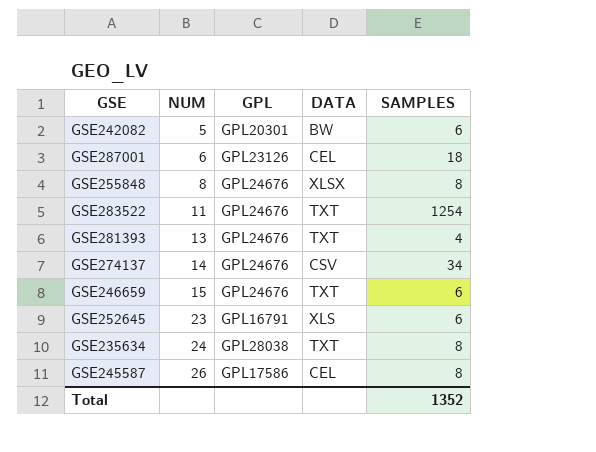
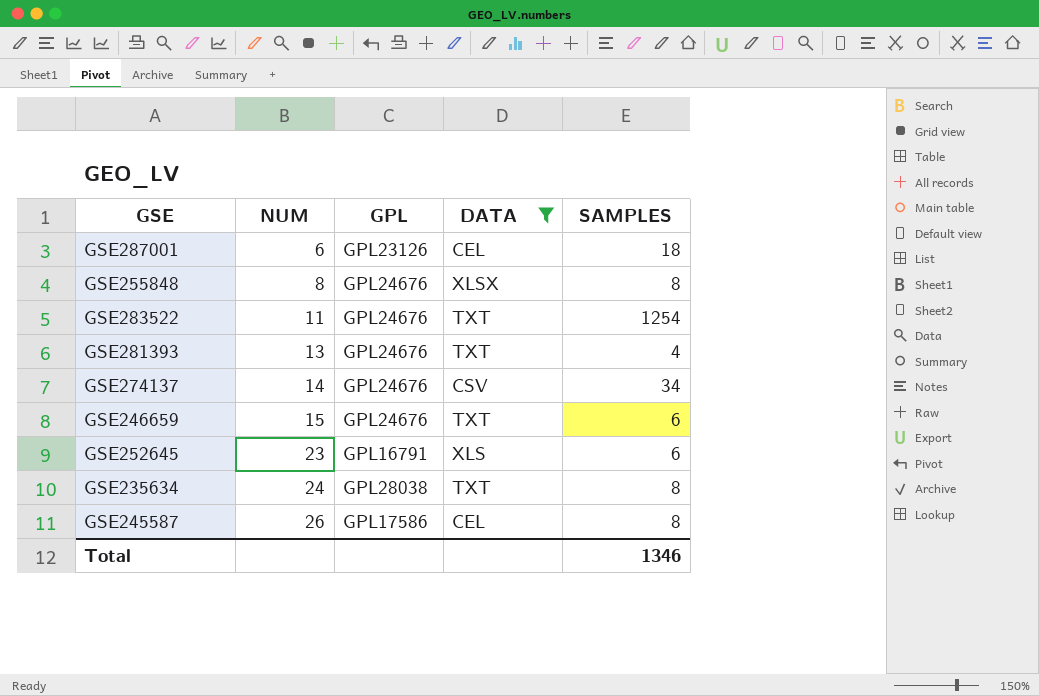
filter: none -> DATA != BW
Total | SAMPLES: 1352 -> 1346

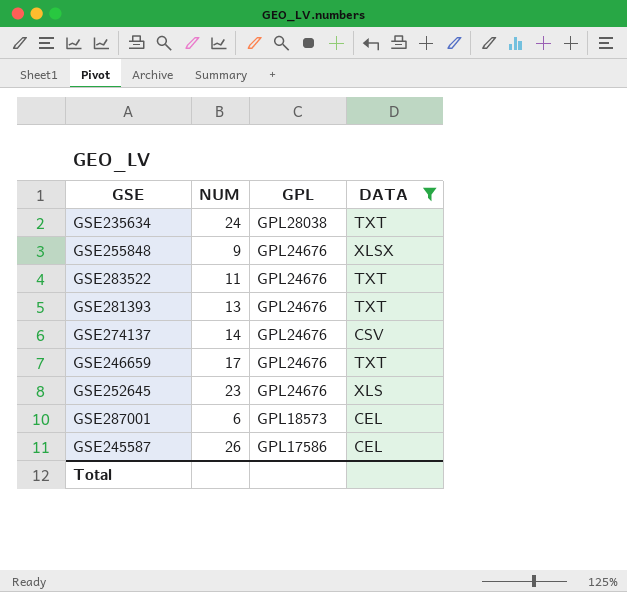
row order: NUM ascending -> GPL descending
column SAMPLES | position: 5 -> none
GSE255848 | NUM: 8 -> 9
GSE246659 | NUM: 15 -> 17
GSE252645 | GPL: GPL16791 -> GPL24676
GSE287001 | GPL: GPL23126 -> GPL18573

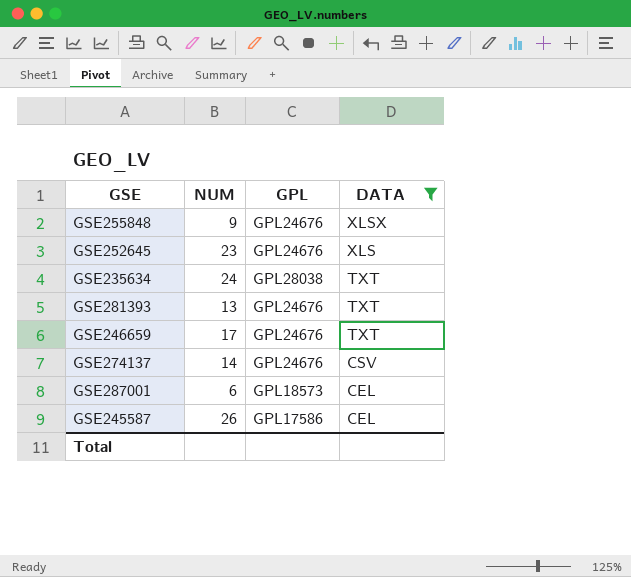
row order: GPL descending -> DATA descending
row GSE283522: 11 | GPL24676 | TXT -> none

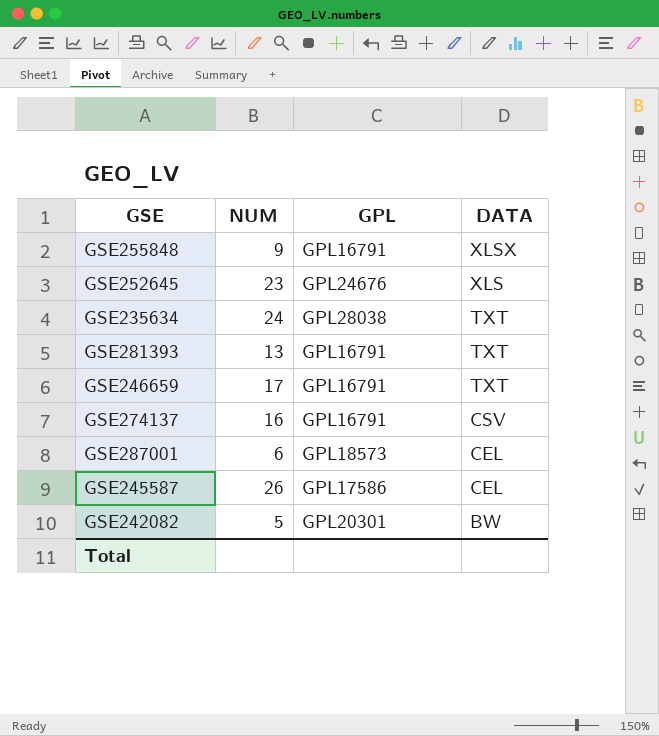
filter: DATA != BW -> none
GSE255848 | GPL: GPL24676 -> GPL16791
GSE281393 | GPL: GPL24676 -> GPL16791
GSE246659 | GPL: GPL24676 -> GPL16791
GSE274137 | NUM: 14 -> 16
GSE274137 | GPL: GPL24676 -> GPL16791

